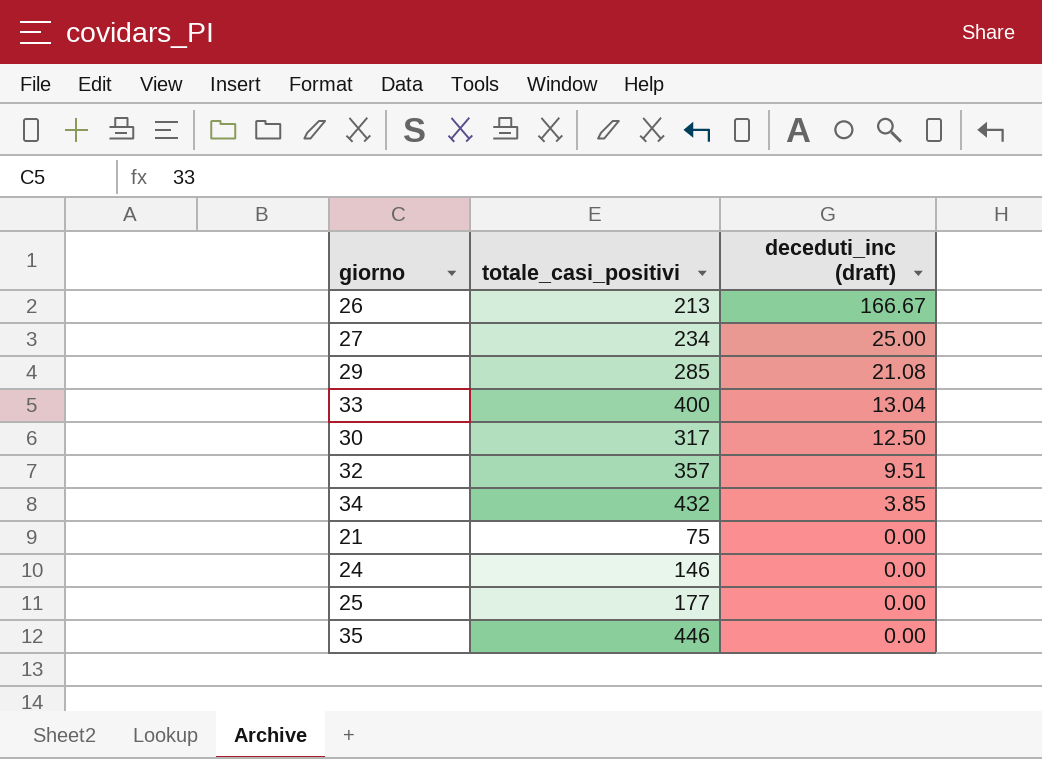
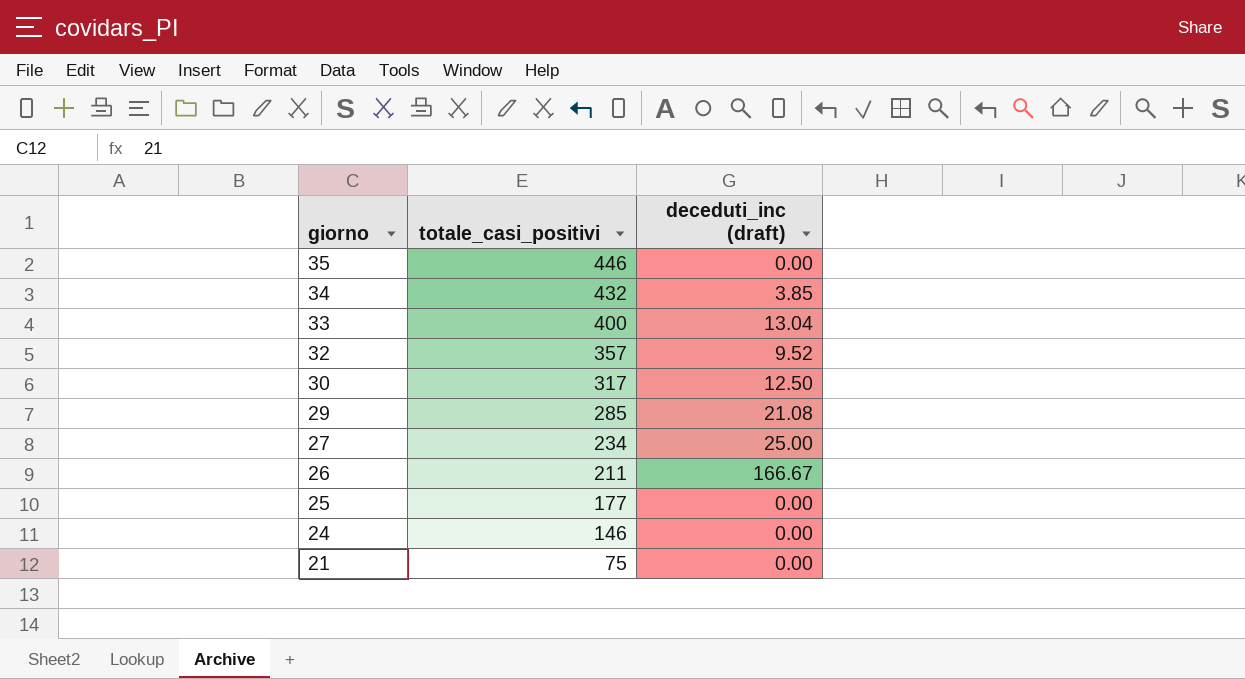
row order: deceduti_inc (draft) descending -> giorno descending
32 | deceduti_inc (draft): 9.51 -> 9.52
26 | totale_casi_positivi: 213 -> 211

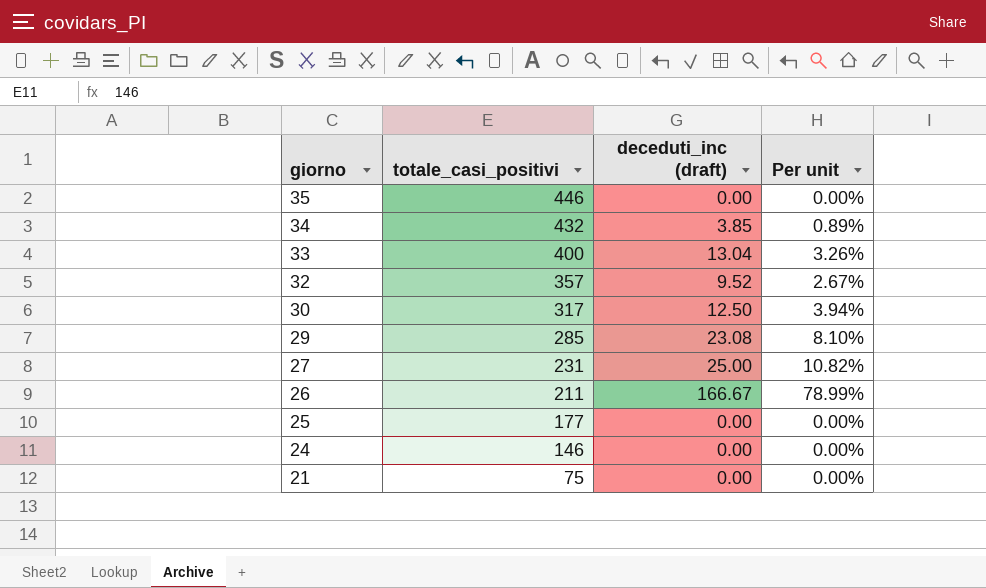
column Per unit | formula: none -> [deceduti_inc (draft)] / [totale_casi_positivi]
29 | deceduti_inc (draft): 21.08 -> 23.08
27 | totale_casi_positivi: 234 -> 231

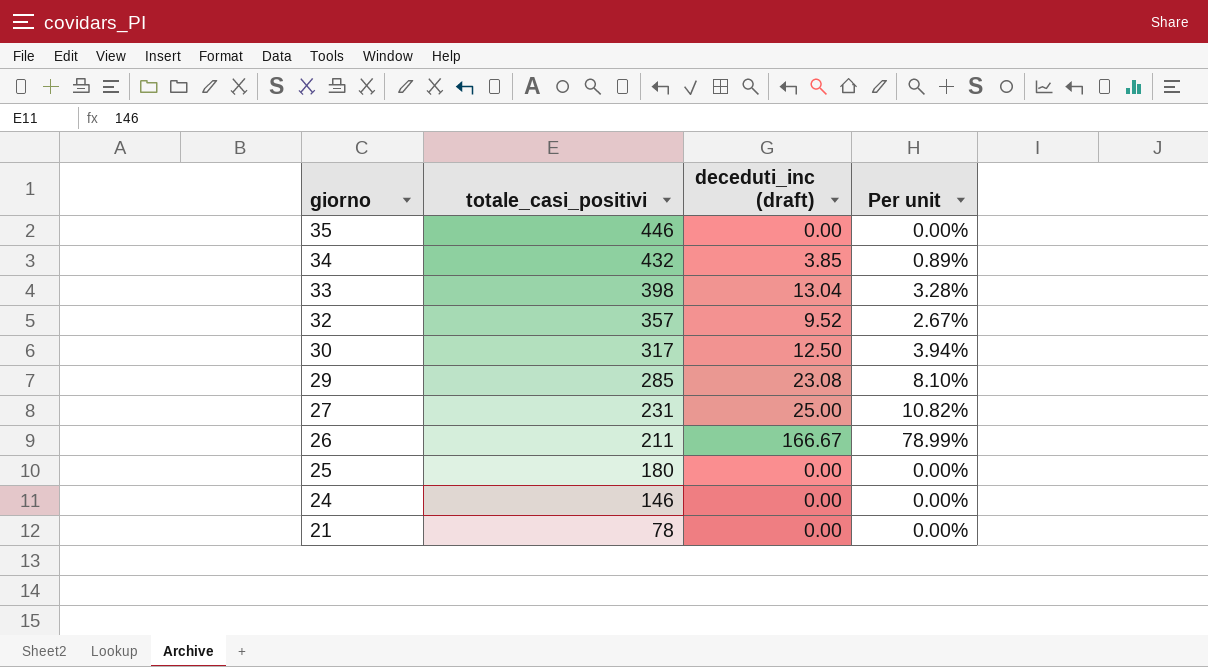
33 | totale_casi_positivi: 400 -> 398
33 | Per unit: 3.26% -> 3.28%
25 | totale_casi_positivi: 177 -> 180
21 | totale_casi_positivi: 75 -> 78

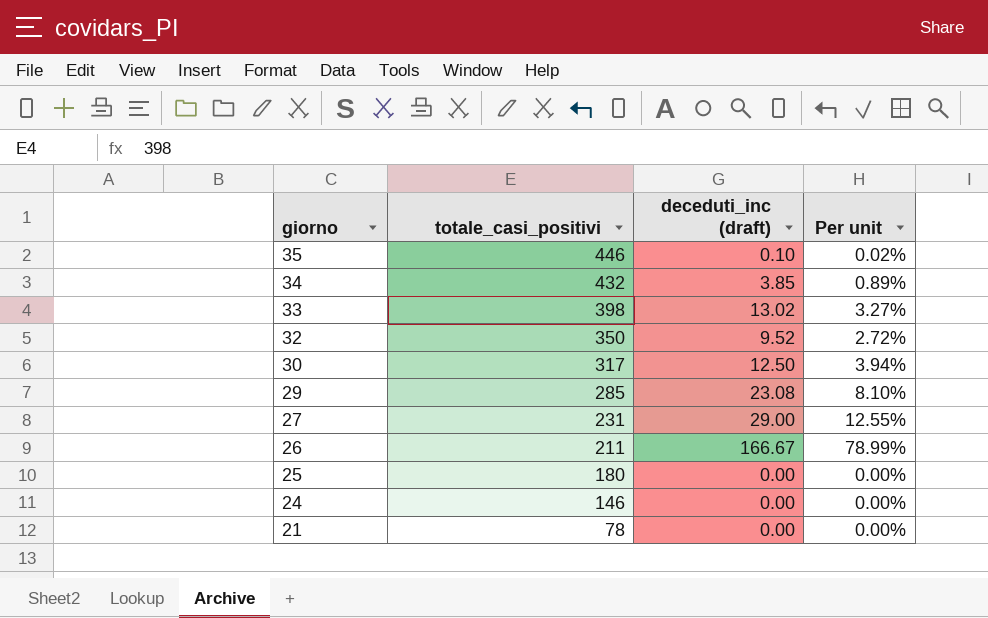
35 | deceduti_inc (draft): 0.00 -> 0.10
35 | Per unit: 0.00% -> 0.02%
33 | deceduti_inc (draft): 13.04 -> 13.02
33 | Per unit: 3.28% -> 3.27%
32 | totale_casi_positivi: 357 -> 350
32 | Per unit: 2.67% -> 2.72%
27 | deceduti_inc (draft): 25.00 -> 29.00
27 | Per unit: 10.82% -> 12.55%

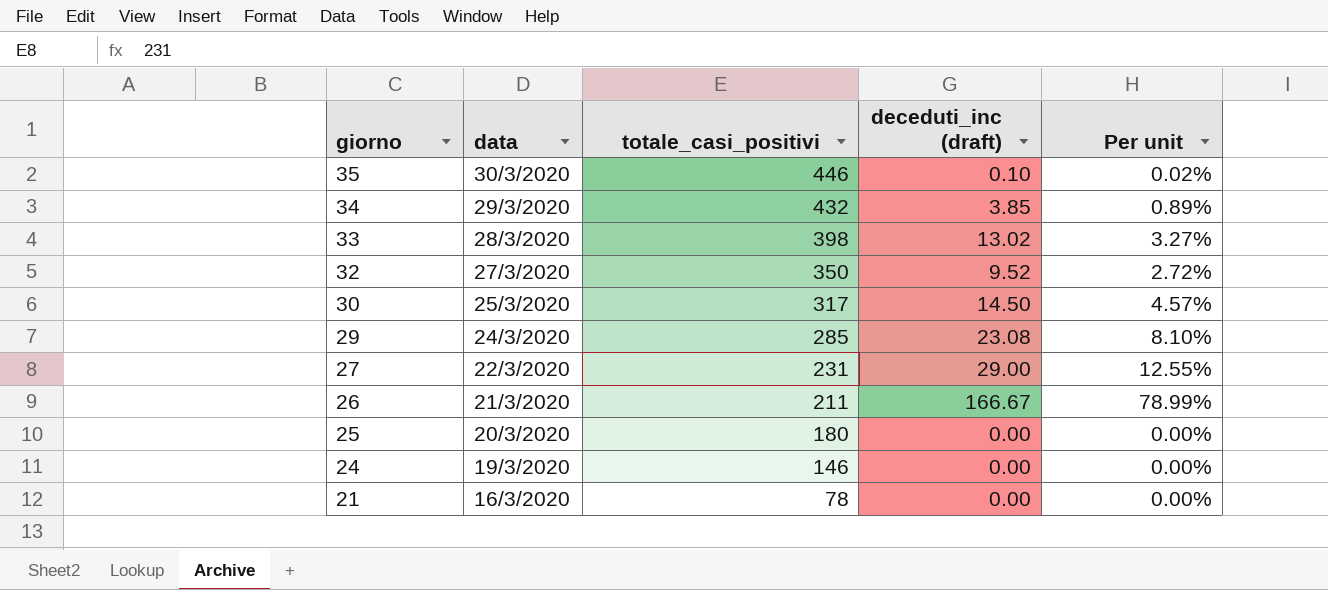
column data | position: none -> 2
30 | deceduti_inc (draft): 12.50 -> 14.50
30 | Per unit: 3.94% -> 4.57%

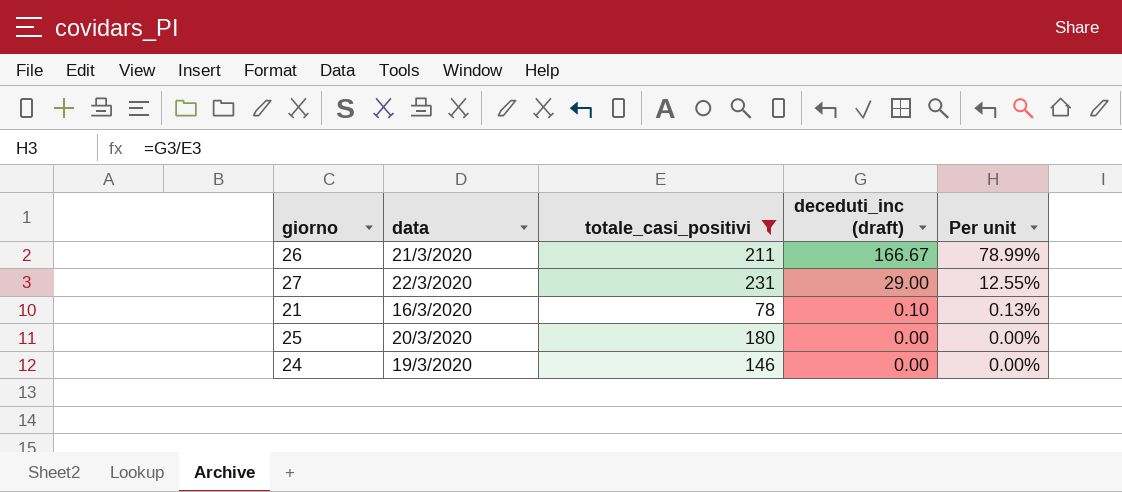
filter: none -> totale_casi_positivi <= 231
row order: giorno descending -> deceduti_inc (draft) descending
21 | deceduti_inc (draft): 0.00 -> 0.10
21 | Per unit: 0.00% -> 0.13%

